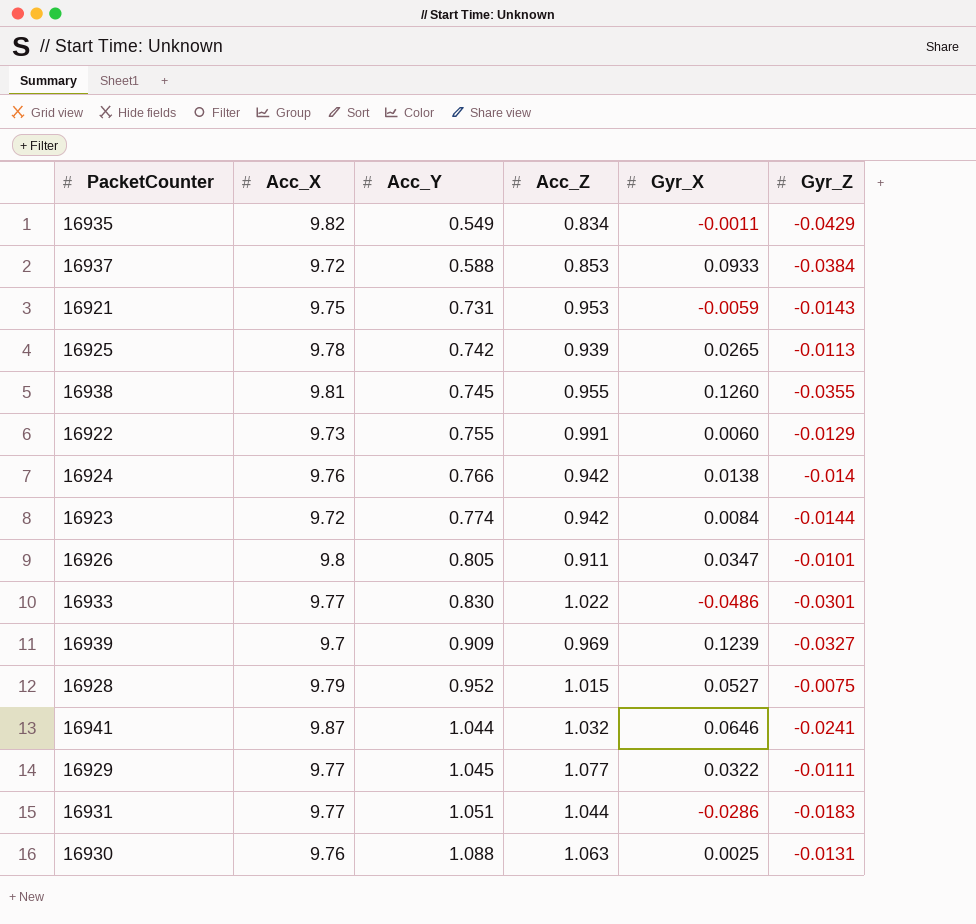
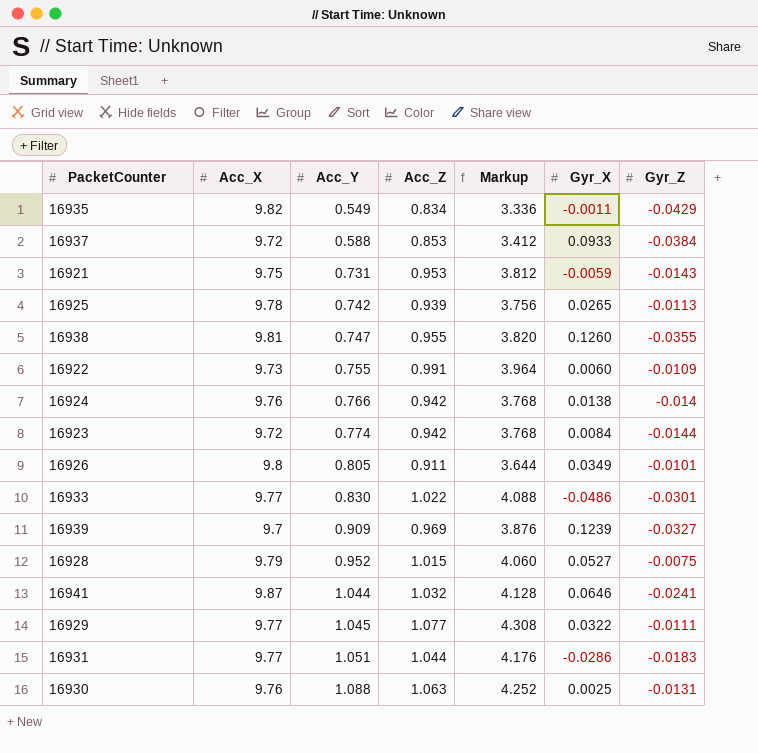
column Markup | formula: none -> [Acc_Z] * 4
16938 | Acc_Y: 0.745 -> 0.747
16922 | Gyr_Z: -0.0129 -> -0.0109
16926 | Gyr_X: 0.0347 -> 0.0349

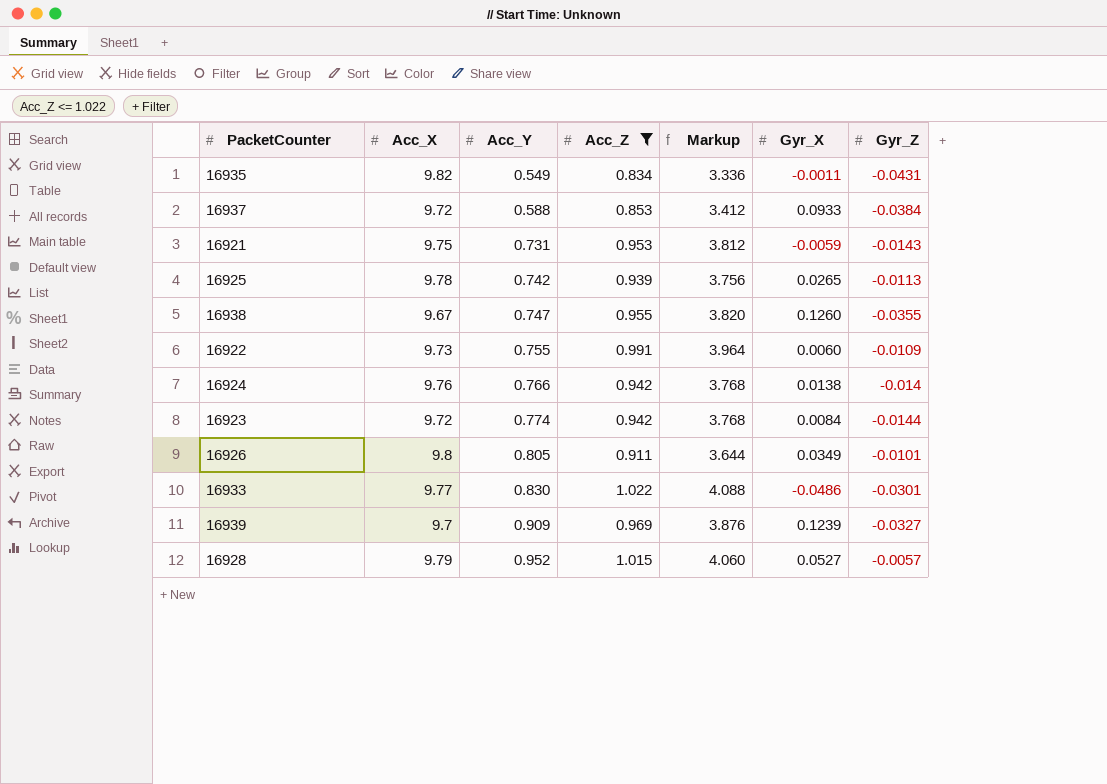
filter: none -> Acc_Z <= 1.022
16935 | Gyr_Z: -0.0429 -> -0.0431
16938 | Acc_X: 9.81 -> 9.67
16928 | Gyr_Z: -0.0075 -> -0.0057

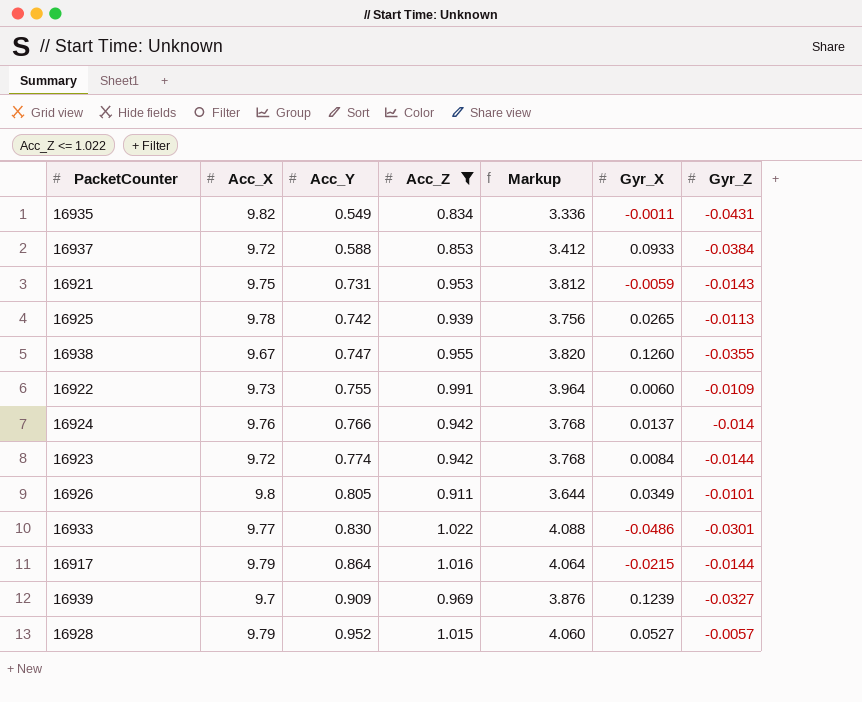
16924 | Gyr_X: 0.0138 -> 0.0137
row 16917: none -> 9.79 | 0.864 | 1.016 | 4.064 | -0.0215 | -0.0144

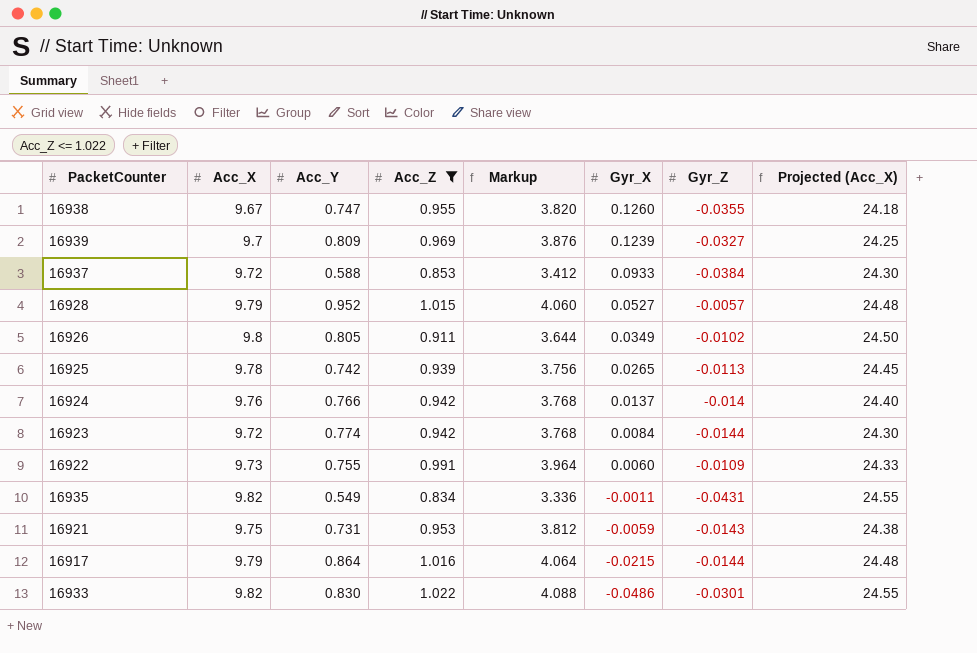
row order: Acc_Y ascending -> Gyr_X descending
column Projected (Acc_X) | formula: none -> [Acc_X] * 2.5
16939 | Acc_Y: 0.909 -> 0.809
16926 | Gyr_Z: -0.0101 -> -0.0102
16933 | Acc_X: 9.77 -> 9.82

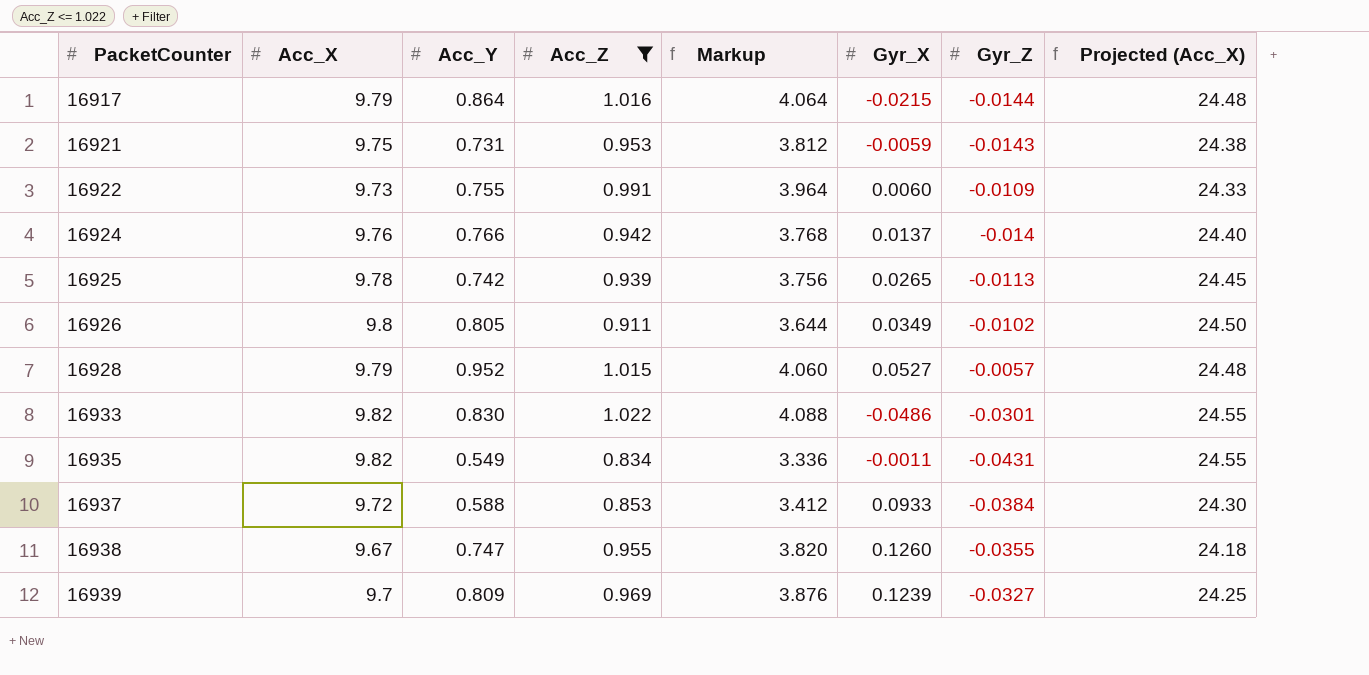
row order: Gyr_X descending -> PacketCounter ascending
row 16923: 9.72 | 0.774 | 0.942 | 3.768 | 0.0084 | -0.0144 | 24.30 -> none

